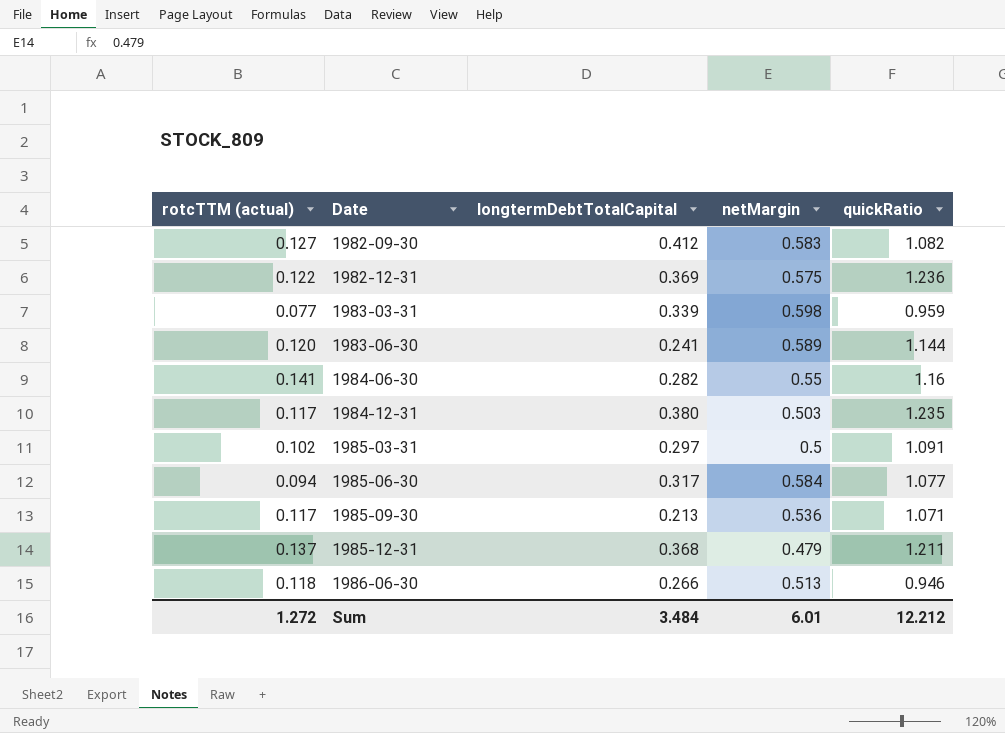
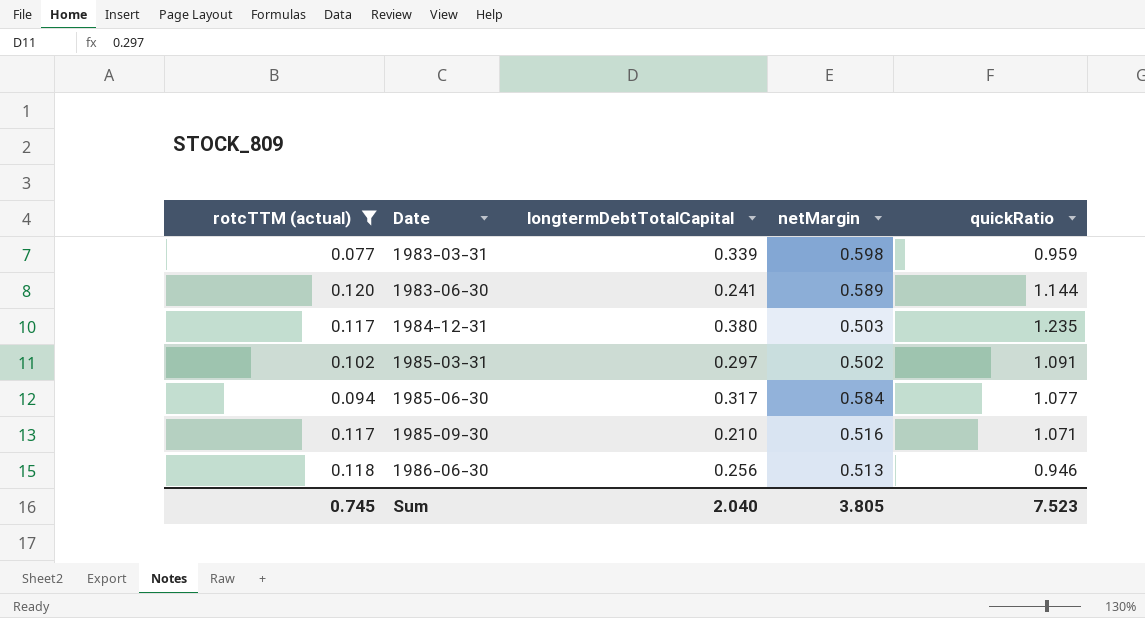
filter: none -> rotcTTM (actual) <= 0.120
1985-03-31 | netMargin: 0.5 -> 0.502
1985-09-30 | longtermDebtTotalCapital: 0.213 -> 0.210
1985-09-30 | netMargin: 0.536 -> 0.516
1986-06-30 | longtermDebtTotalCapital: 0.266 -> 0.256
Sum | rotcTTM (actual): 1.272 -> 0.745
Sum | longtermDebtTotalCapital: 3.484 -> 2.040
Sum | netMargin: 6.01 -> 3.805
Sum | quickRatio: 12.212 -> 7.523

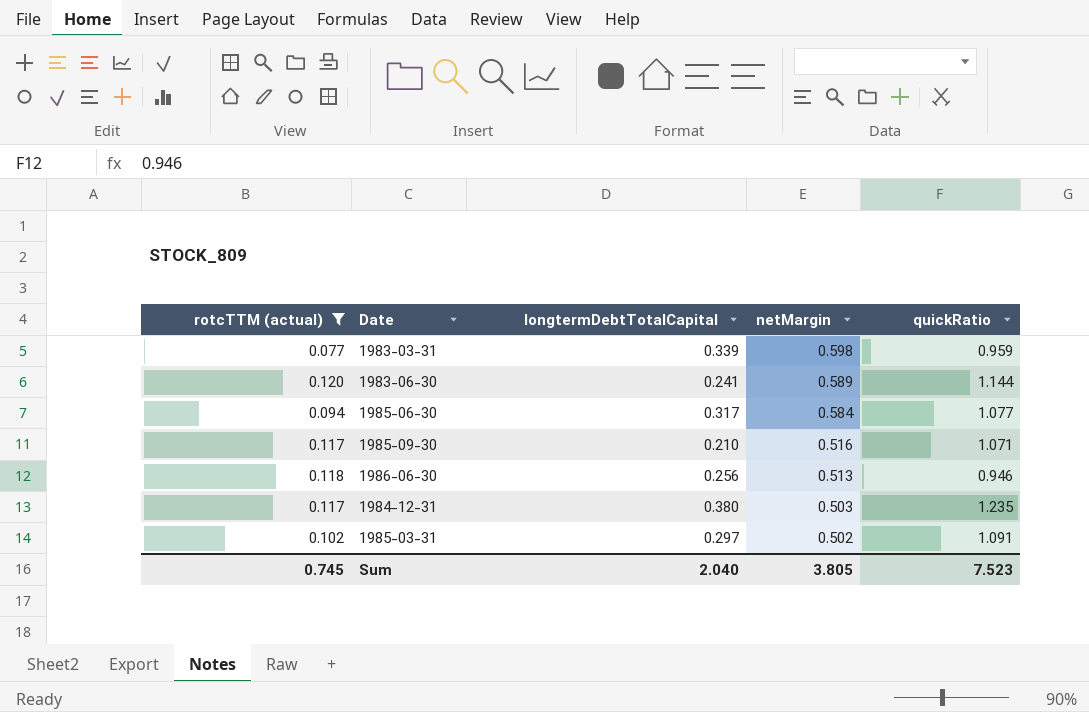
row order: Date ascending -> netMargin descending

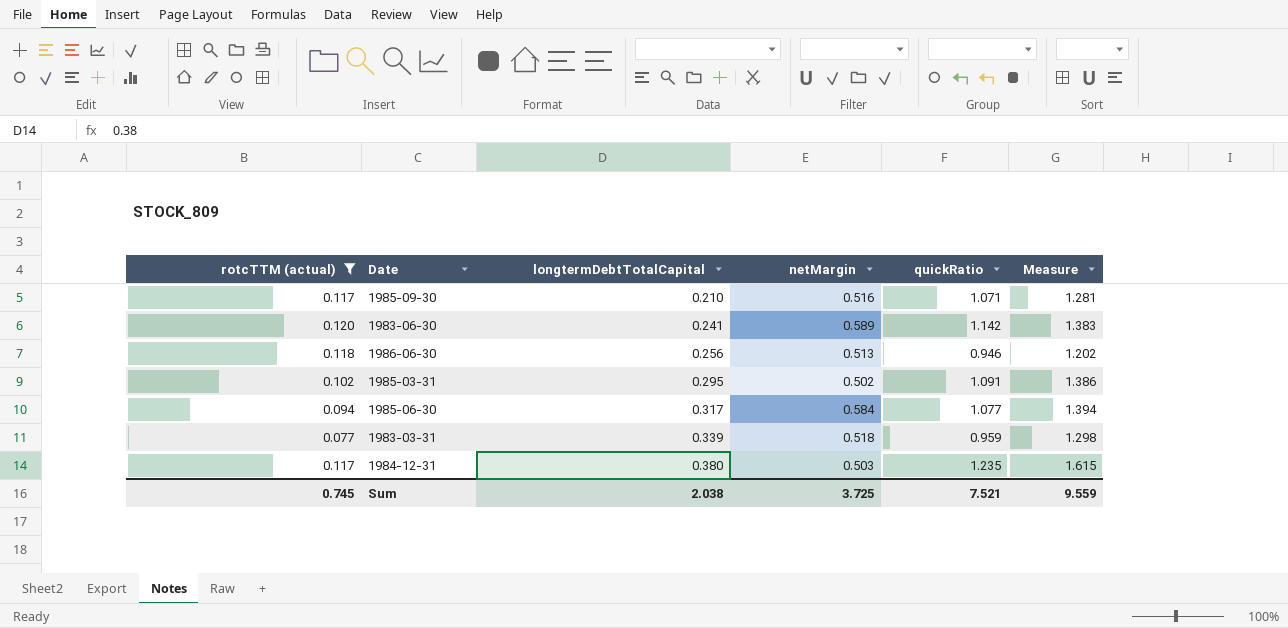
row order: netMargin descending -> longtermDebtTotalCapital ascending
column Measure | formula: none -> [longtermDebtTotalCapital] + [quickRatio]
1983-06-30 | quickRatio: 1.144 -> 1.142
1985-03-31 | longtermDebtTotalCapital: 0.297 -> 0.295
1983-03-31 | netMargin: 0.598 -> 0.518
Sum | longtermDebtTotalCapital: 2.040 -> 2.038
Sum | netMargin: 3.805 -> 3.725
Sum | quickRatio: 7.523 -> 7.521

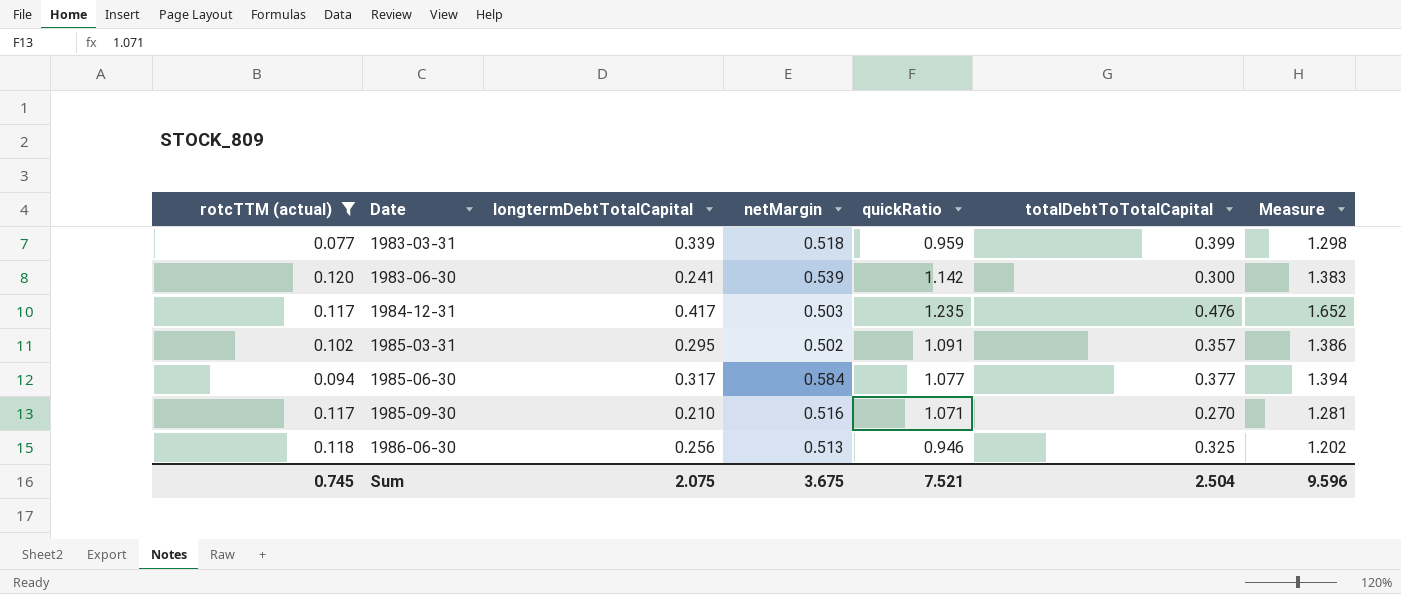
row order: longtermDebtTotalCapital ascending -> Date ascending
column totalDebtToTotalCapital | position: none -> 6
1983-06-30 | netMargin: 0.589 -> 0.539
1984-12-31 | longtermDebtTotalCapital: 0.380 -> 0.417
1984-12-31 | Measure: 1.615 -> 1.652
Sum | longtermDebtTotalCapital: 2.038 -> 2.075
Sum | netMargin: 3.725 -> 3.675
Sum | Measure: 9.559 -> 9.596

